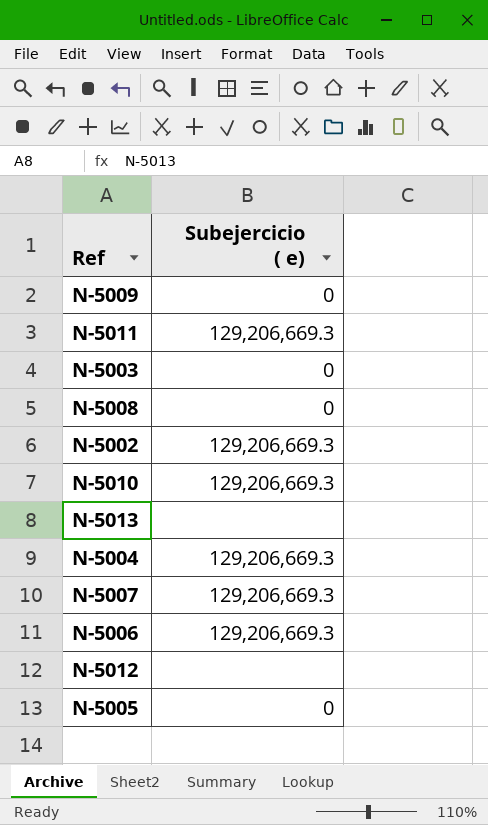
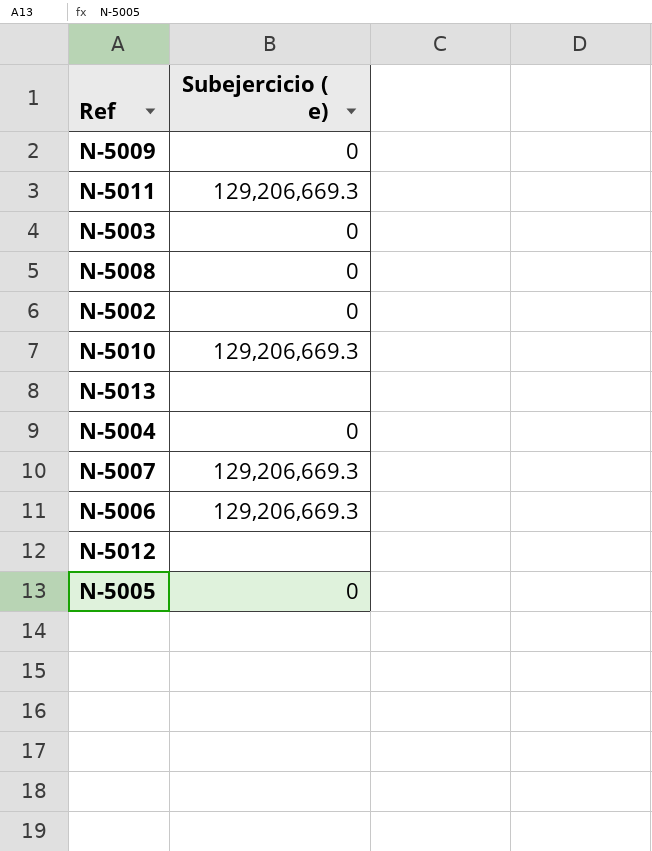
N-5002 | Subejercicio ( e): 129,206,669.3 -> 0
N-5004 | Subejercicio ( e): 129,206,669.3 -> 0

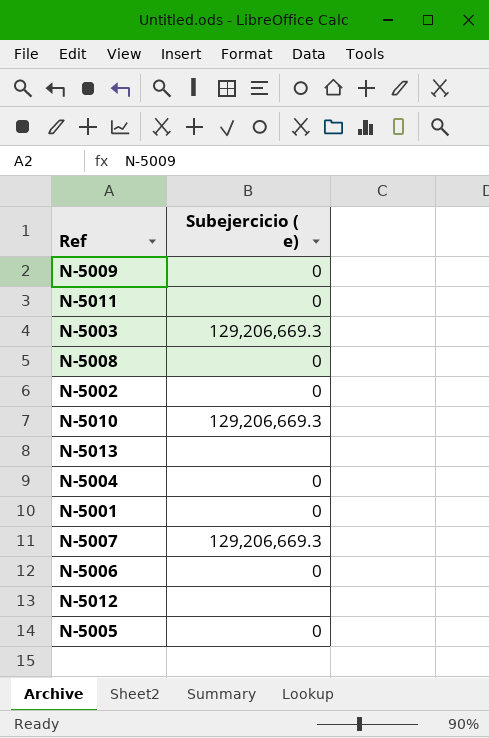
N-5011 | Subejercicio ( e): 129,206,669.3 -> 0
N-5003 | Subejercicio ( e): 0 -> 129,206,669.3
row N-5001: none -> 0
N-5006 | Subejercicio ( e): 129,206,669.3 -> 0

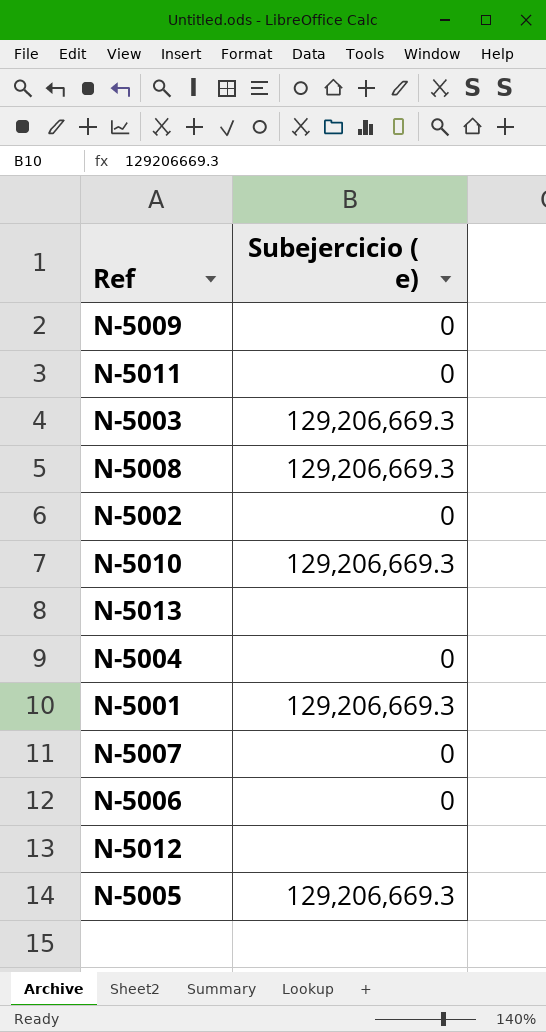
N-5008 | Subejercicio ( e): 0 -> 129,206,669.3
N-5001 | Subejercicio ( e): 0 -> 129,206,669.3
N-5007 | Subejercicio ( e): 129,206,669.3 -> 0
N-5005 | Subejercicio ( e): 0 -> 129,206,669.3

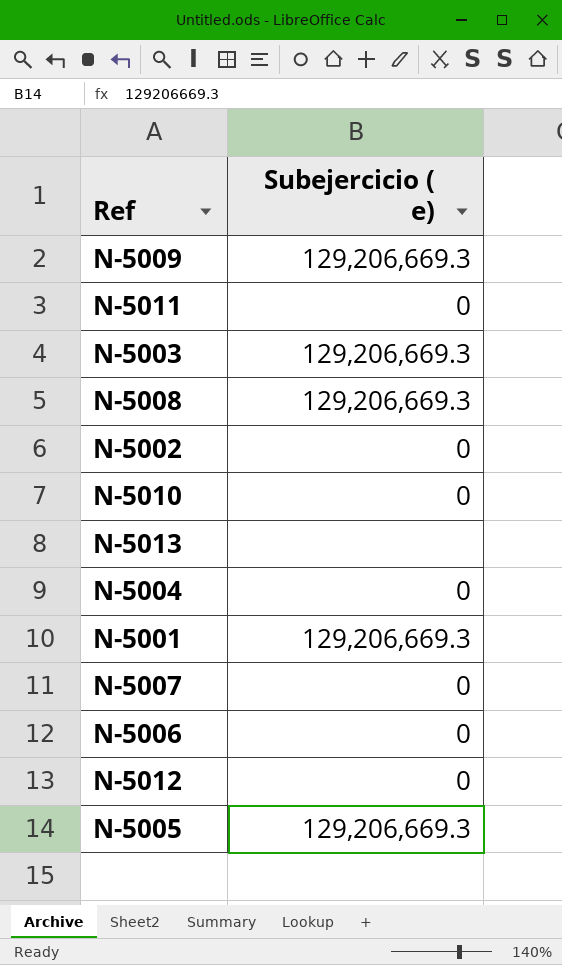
N-5009 | Subejercicio ( e): 0 -> 129,206,669.3
N-5010 | Subejercicio ( e): 129,206,669.3 -> 0
N-5012 | Subejercicio ( e): none -> 0

